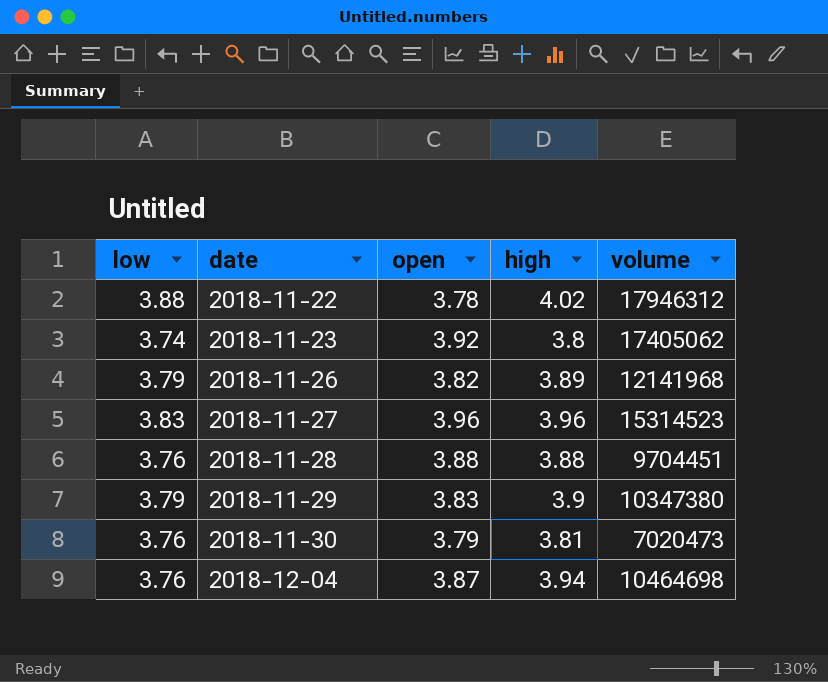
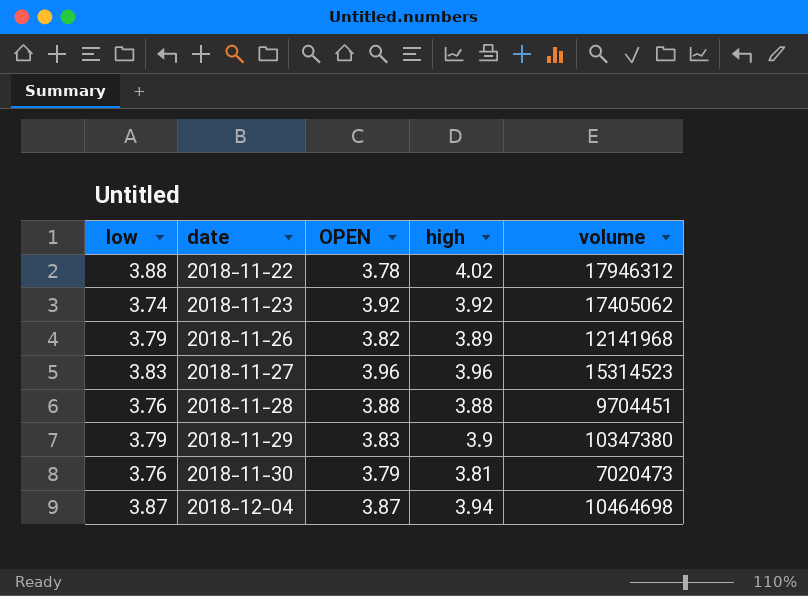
column name: open -> OPEN
2018-11-23 | high: 3.8 -> 3.92
2018-12-04 | low: 3.76 -> 3.87

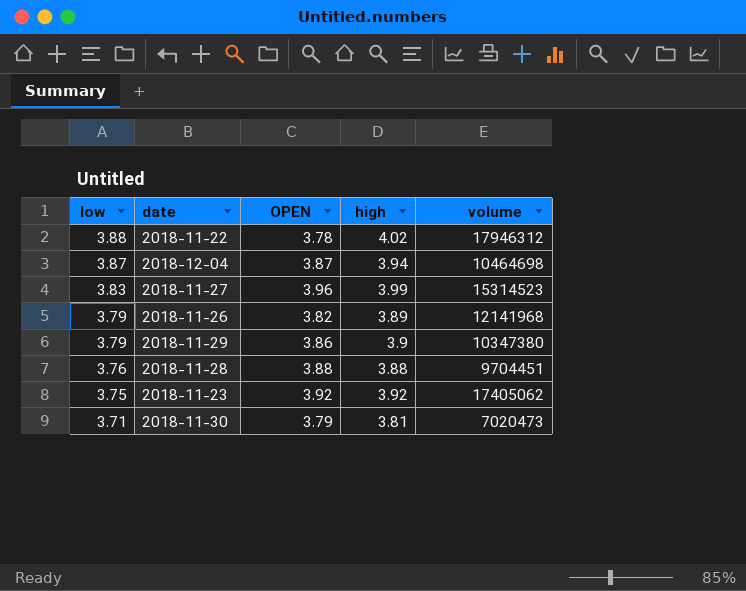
row order: date ascending -> low descending
2018-11-27 | high: 3.96 -> 3.99
2018-11-29 | OPEN: 3.83 -> 3.86
2018-11-23 | low: 3.74 -> 3.75
2018-11-30 | low: 3.76 -> 3.71

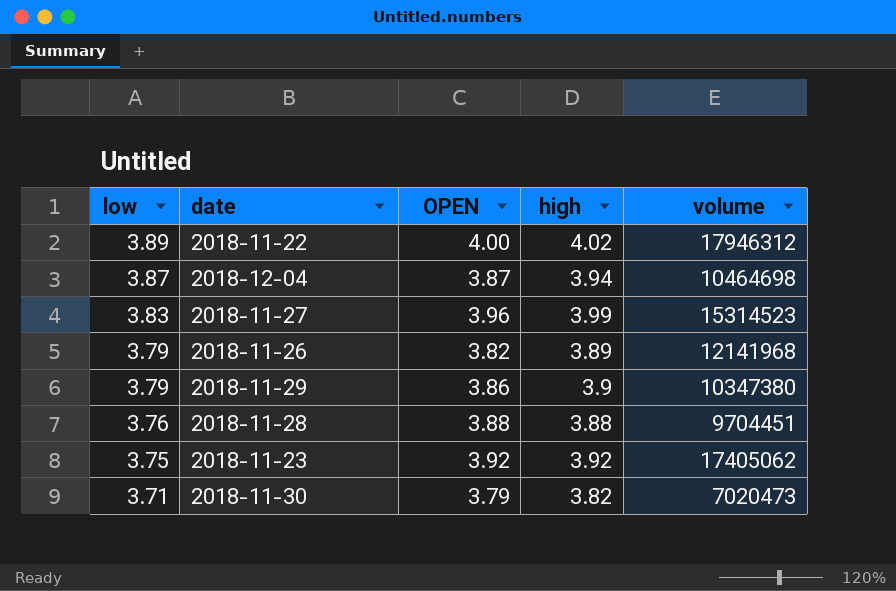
2018-11-22 | low: 3.88 -> 3.89
2018-11-22 | OPEN: 3.78 -> 4.00
2018-11-30 | high: 3.81 -> 3.82

